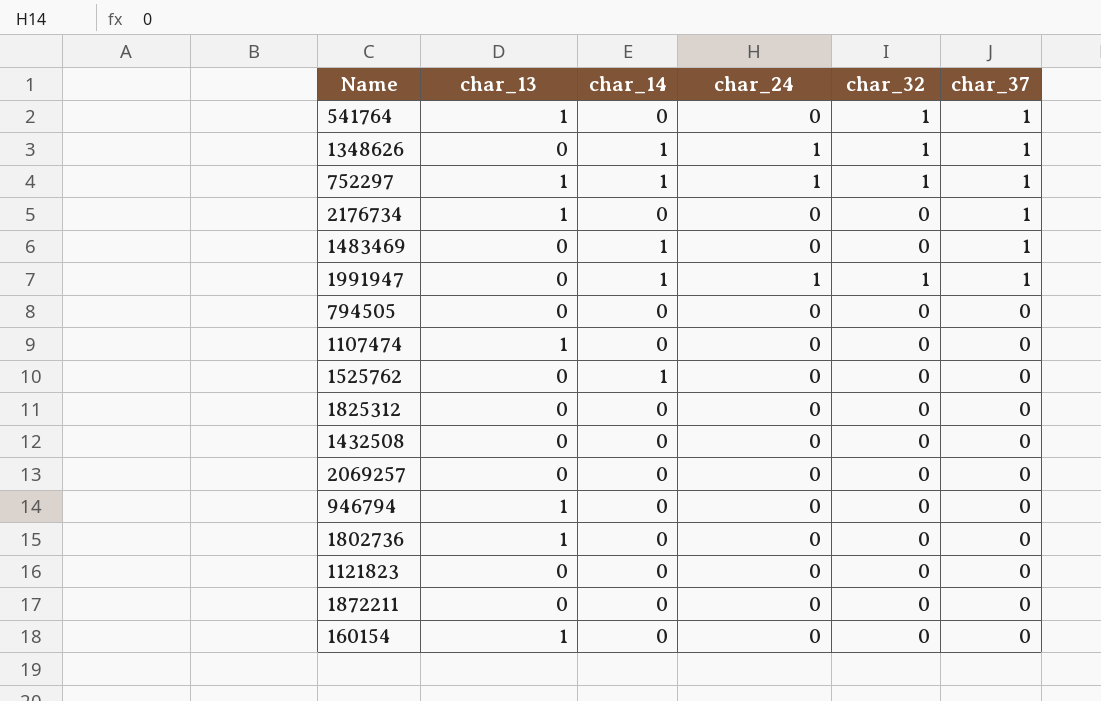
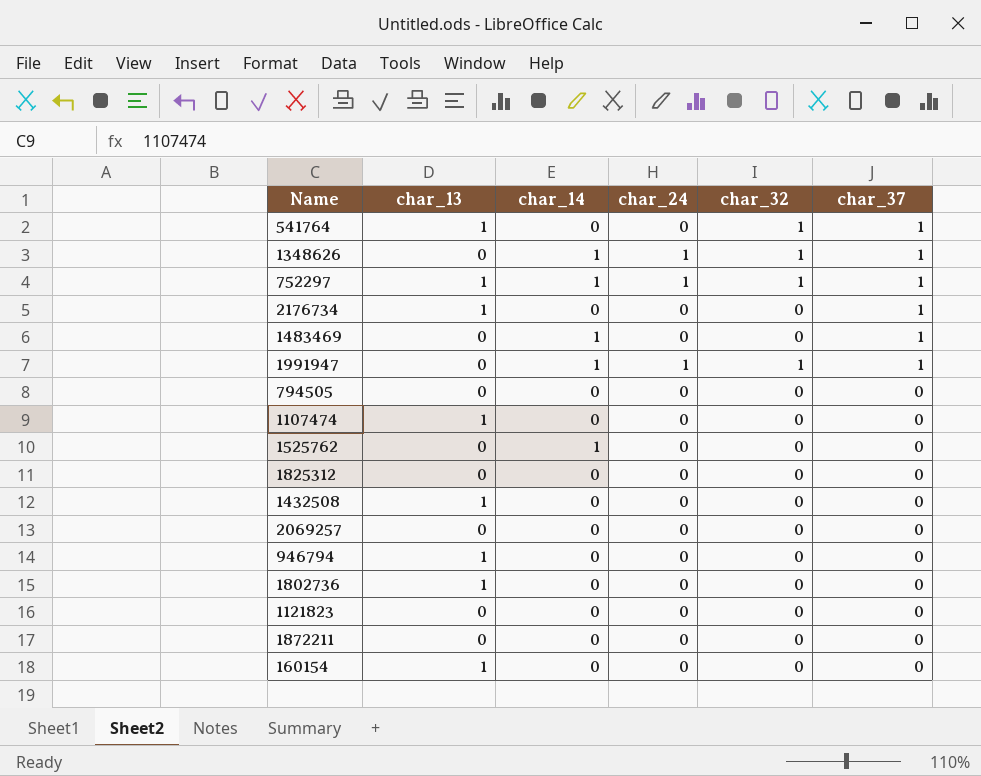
1432508 | char_13: 0 -> 1

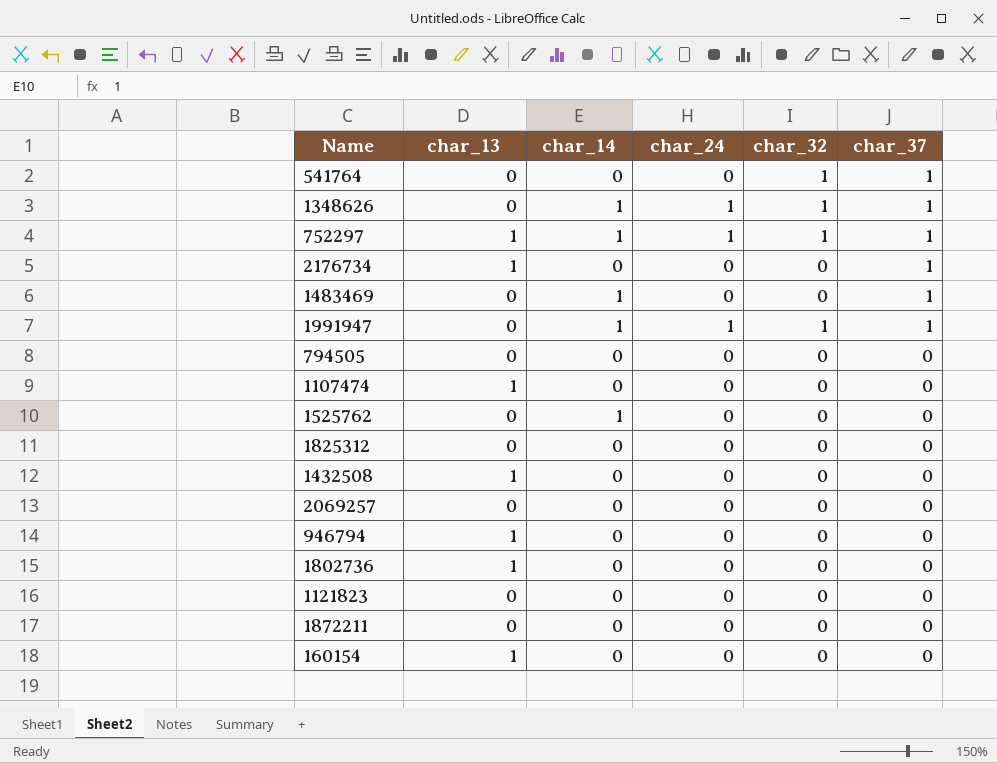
541764 | char_13: 1 -> 0

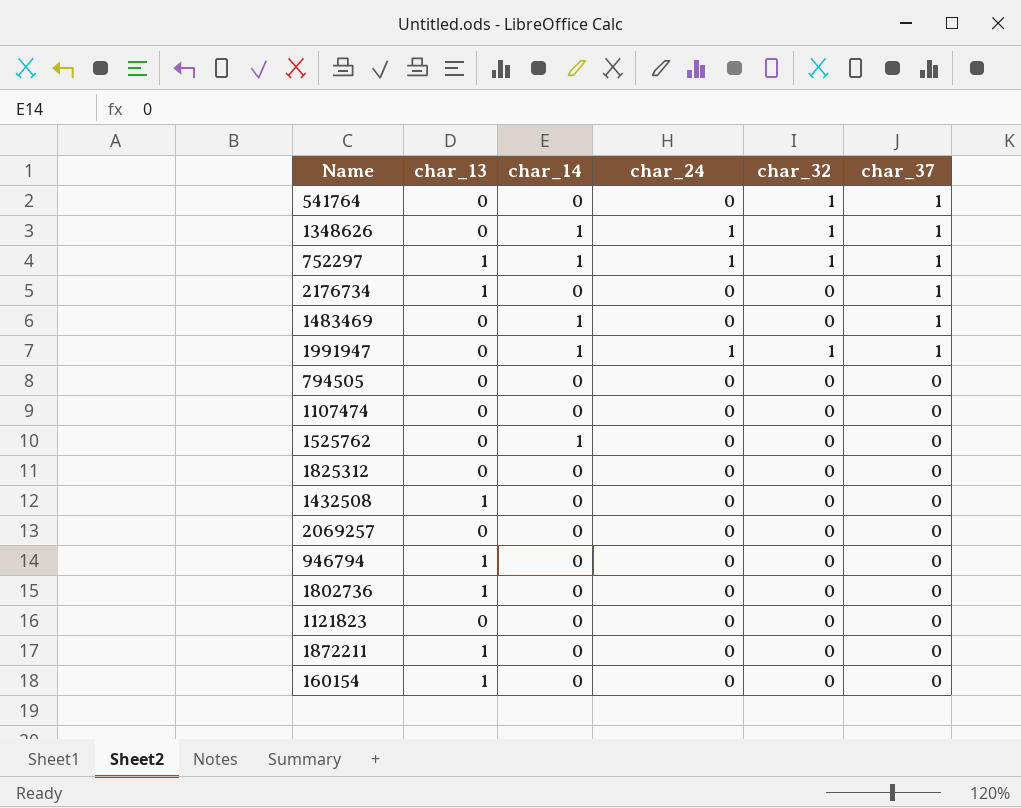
1107474 | char_13: 1 -> 0
1872211 | char_13: 0 -> 1

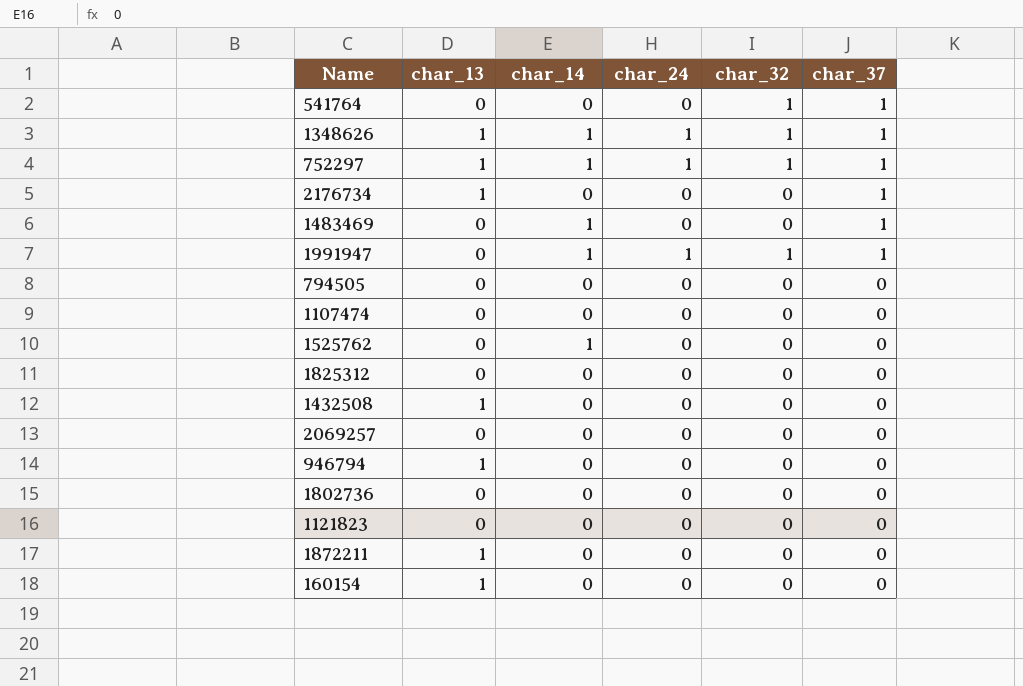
1348626 | char_13: 0 -> 1
1802736 | char_13: 1 -> 0

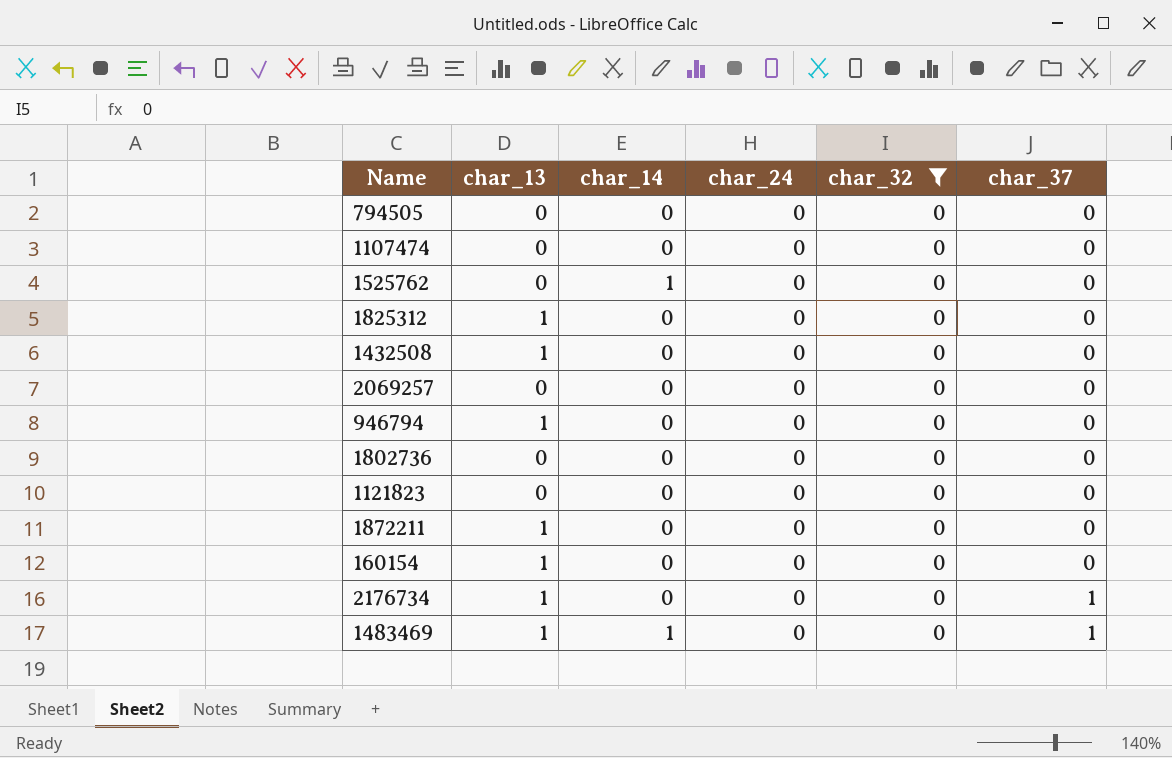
filter: none -> char_32 = 0
row order: char_37 descending -> char_37 ascending
1825312 | char_13: 0 -> 1
1483469 | char_13: 0 -> 1

